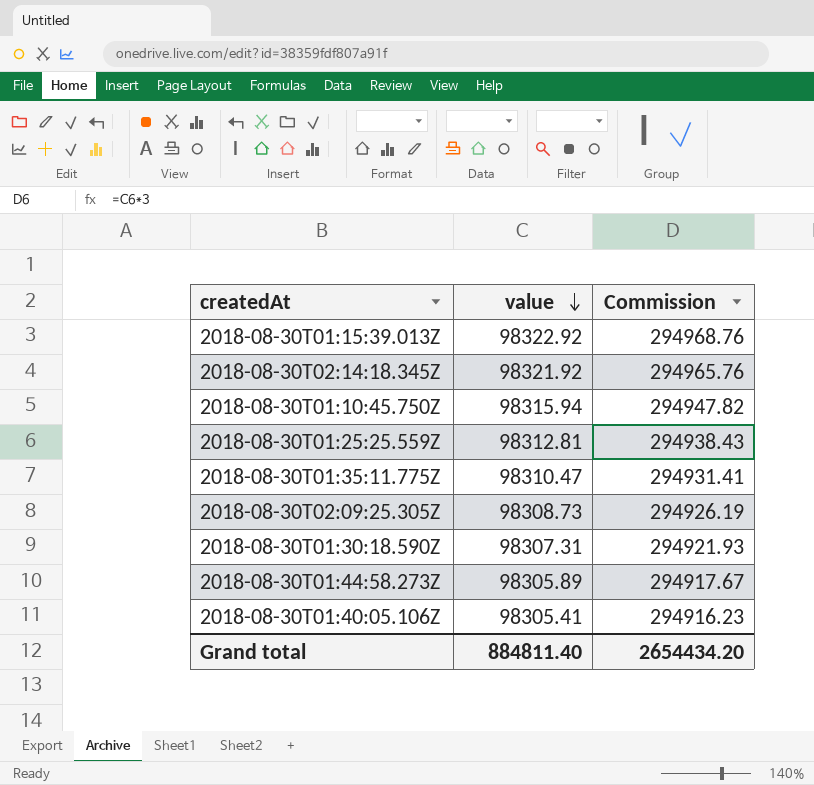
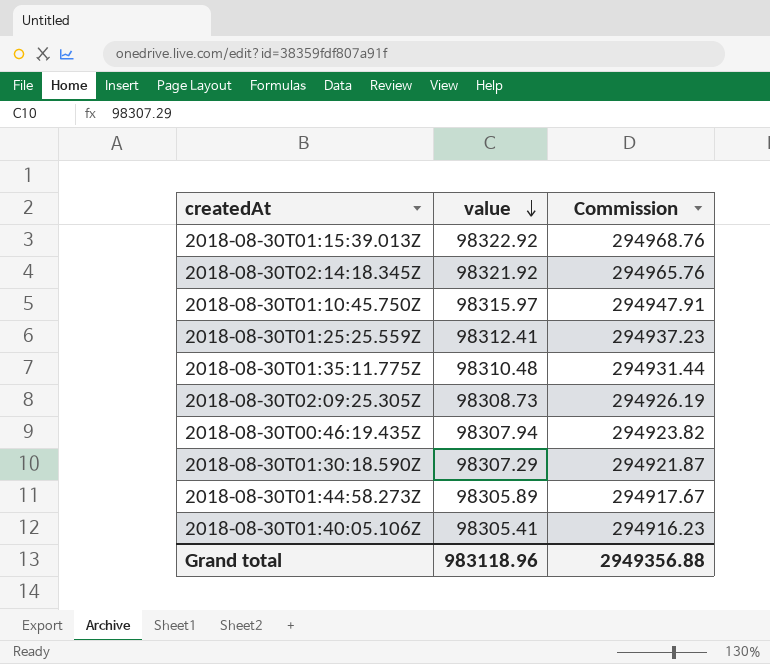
2018-08-30T01:10:45.750Z | value: 98315.94 -> 98315.97
2018-08-30T01:10:45.750Z | Commission: 294947.82 -> 294947.91
2018-08-30T01:25:25.559Z | value: 98312.81 -> 98312.41
2018-08-30T01:25:25.559Z | Commission: 294938.43 -> 294937.23
2018-08-30T01:35:11.775Z | value: 98310.47 -> 98310.48
2018-08-30T01:35:11.775Z | Commission: 294931.41 -> 294931.44
row 2018-08-30T00:46:19.435Z: none -> 98307.94 | 294923.82
2018-08-30T01:30:18.590Z | value: 98307.31 -> 98307.29
2018-08-30T01:30:18.590Z | Commission: 294921.93 -> 294921.87
Grand total | value: 884811.40 -> 983118.96
Grand total | Commission: 2654434.20 -> 2949356.88

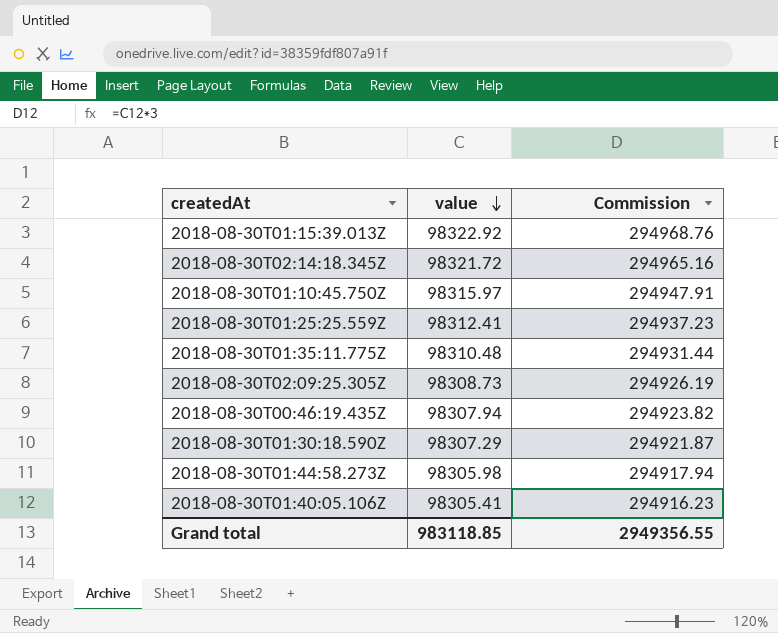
2018-08-30T02:14:18.345Z | value: 98321.92 -> 98321.72
2018-08-30T02:14:18.345Z | Commission: 294965.76 -> 294965.16
2018-08-30T01:44:58.273Z | value: 98305.89 -> 98305.98
2018-08-30T01:44:58.273Z | Commission: 294917.67 -> 294917.94
Grand total | value: 983118.96 -> 983118.85
Grand total | Commission: 2949356.88 -> 2949356.55

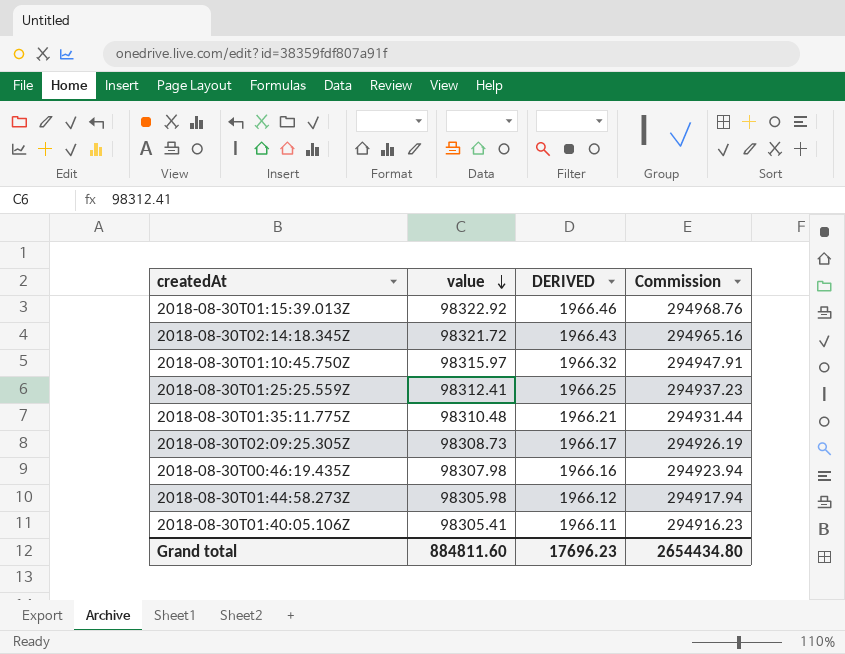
column DERIVED | formula: none -> [value] * 0.02
row 2018-08-30T01:30:18.590Z: 98307.29 | 294921.87 -> none
2018-08-30T00:46:19.435Z | value: 98307.94 -> 98307.98
2018-08-30T00:46:19.435Z | Commission: 294923.82 -> 294923.94
Grand total | value: 983118.85 -> 884811.60
Grand total | Commission: 2949356.55 -> 2654434.80

